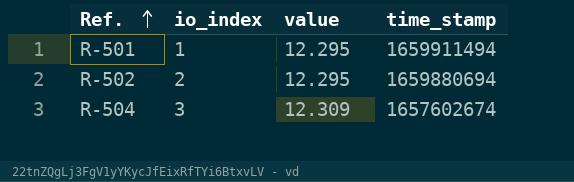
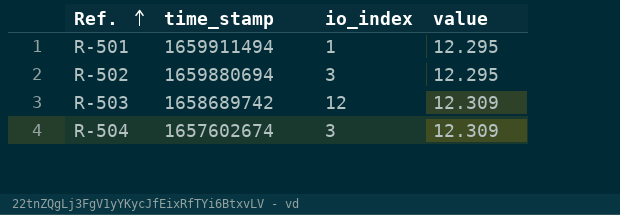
column time_stamp | position: 4 -> 2
R-502 | io_index: 2 -> 3
row R-503: none -> 1658689742 | 12 | 12.309

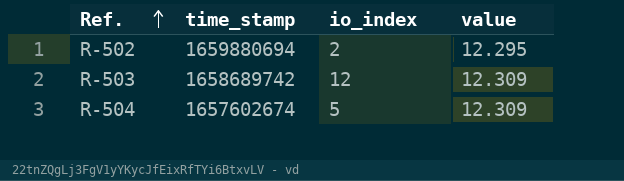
row R-501: 1659911494 | 1 | 12.295 -> none
R-502 | io_index: 3 -> 2
R-504 | io_index: 3 -> 5

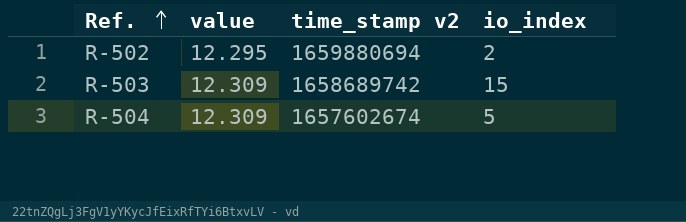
column value | position: 4 -> 2
column name: time_stamp -> time_stamp v2
R-503 | io_index: 12 -> 15

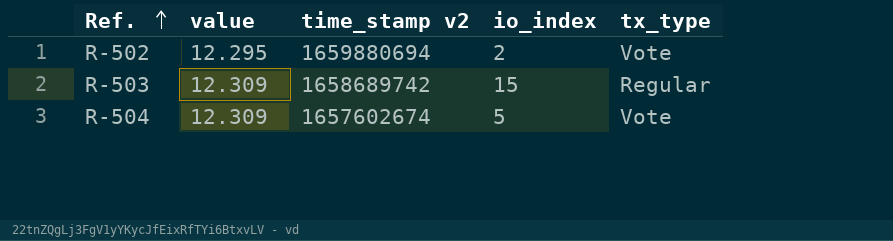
column tx_type | position: none -> 5

